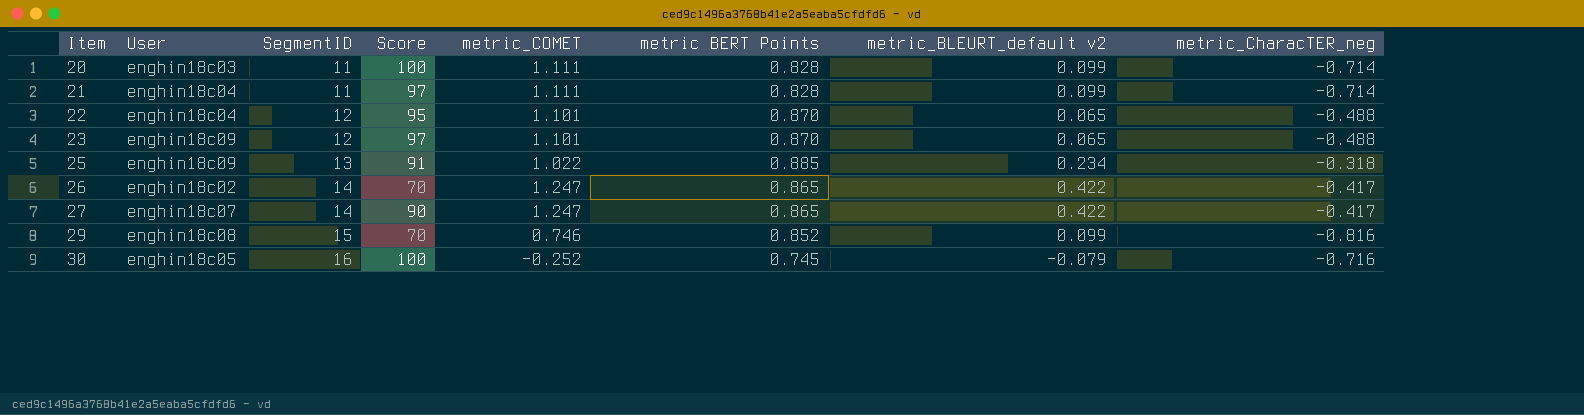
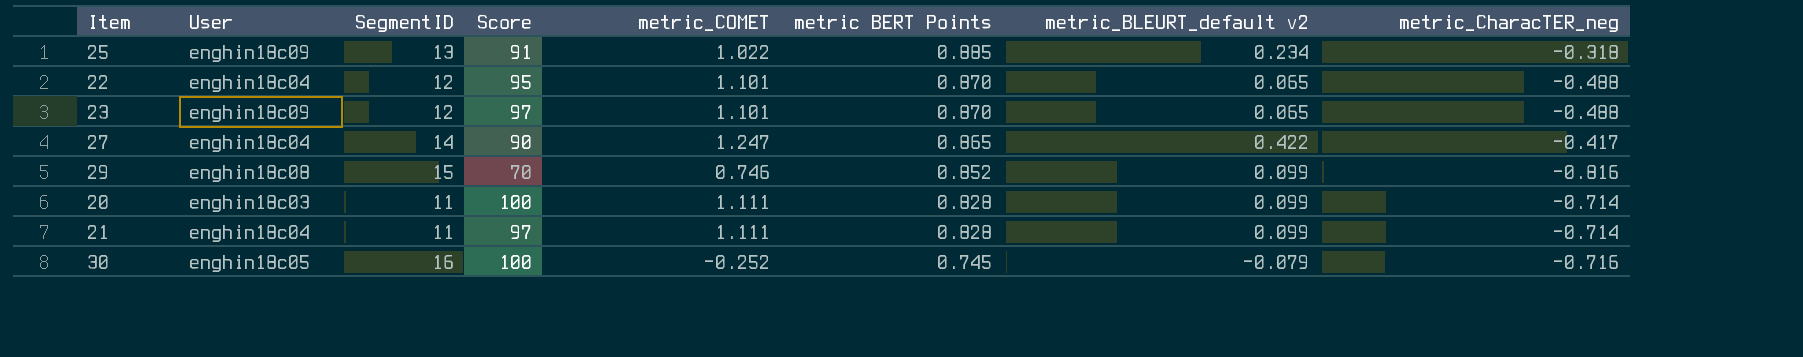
row order: Item ascending -> metric BERT Points descending
row 26: enghin18c02 | 14 | 70 | 1.247 | 0.865 | 0.422 | -0.417 -> none
27 | User: enghin18c07 -> enghin18c04

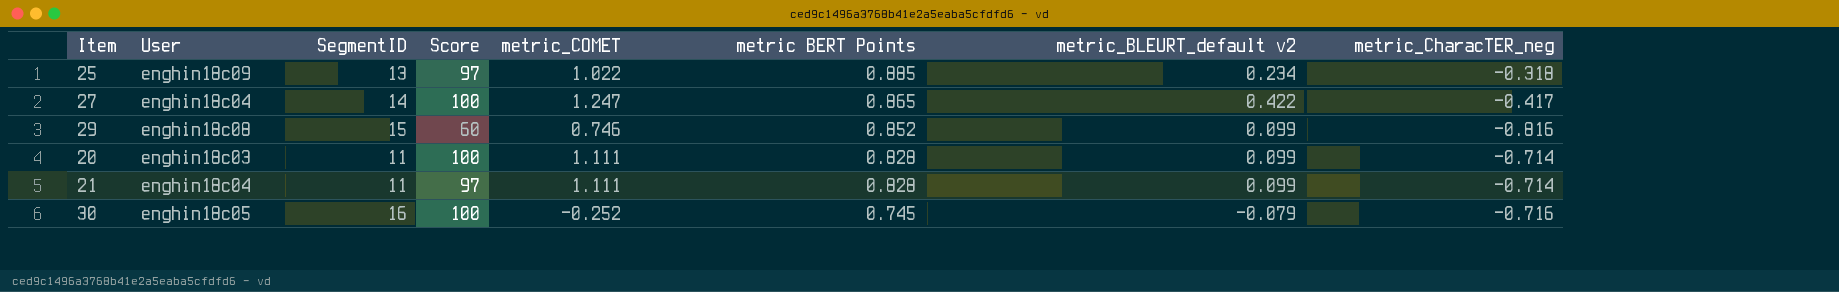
row 22: enghin18c04 | 12 | 95 | 1.101 | 0.870 | 0.065 | -0.488 -> none
row 23: enghin18c09 | 12 | 97 | 1.101 | 0.870 | 0.065 | -0.488 -> none
25 | Score: 91 -> 97
27 | Score: 90 -> 100
29 | Score: 70 -> 60

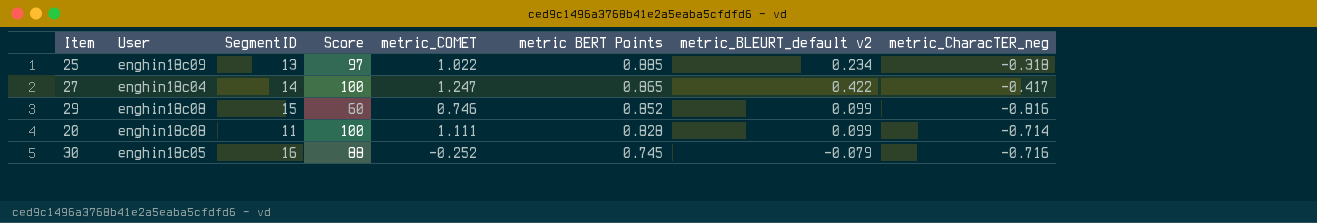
row 21: enghin18c04 | 11 | 97 | 1.111 | 0.828 | 0.099 | -0.714 -> none
20 | User: enghin18c03 -> enghin18c08
30 | Score: 100 -> 88

